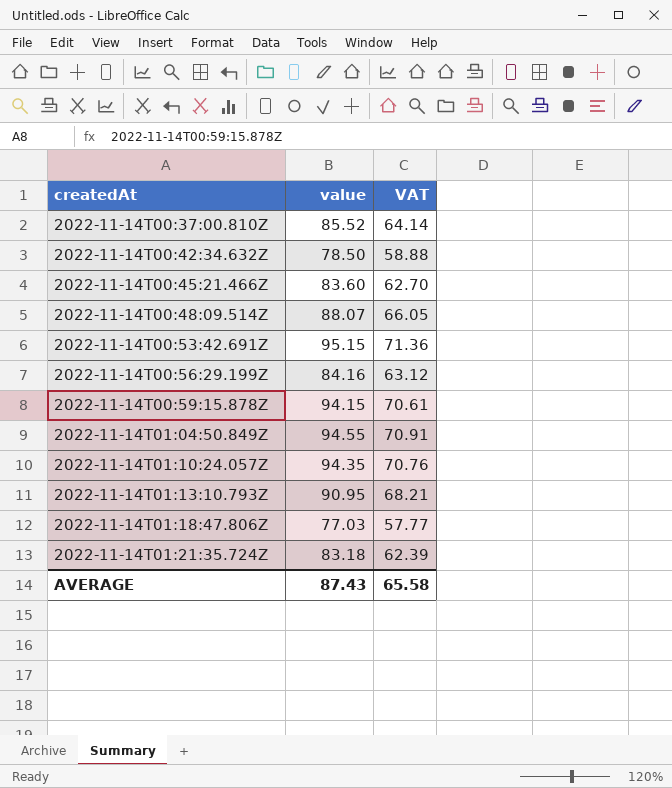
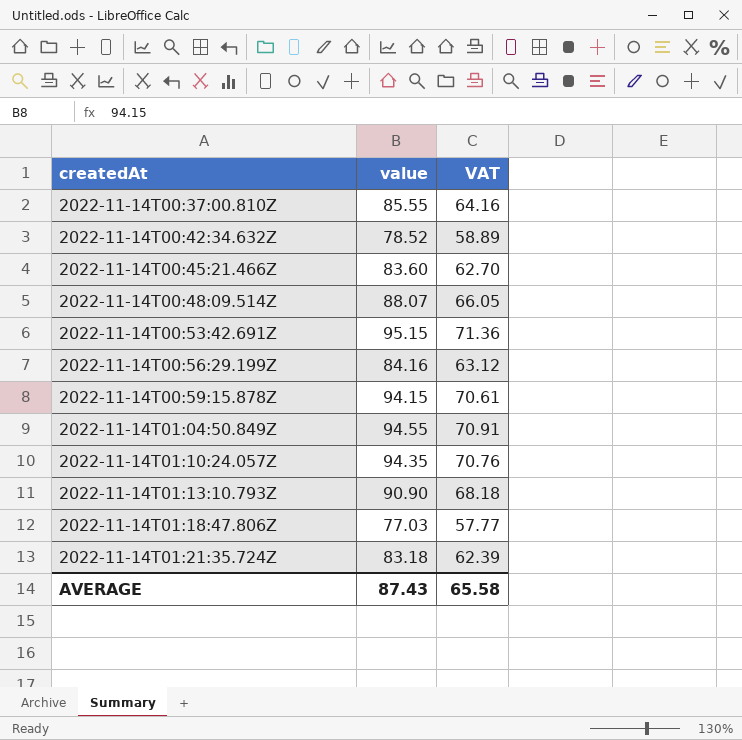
2022-11-14T00:37:00.810Z | value: 85.52 -> 85.55
2022-11-14T00:37:00.810Z | VAT: 64.14 -> 64.16
2022-11-14T00:42:34.632Z | value: 78.50 -> 78.52
2022-11-14T00:42:34.632Z | VAT: 58.88 -> 58.89
2022-11-14T01:13:10.793Z | value: 90.95 -> 90.90
2022-11-14T01:13:10.793Z | VAT: 68.21 -> 68.18

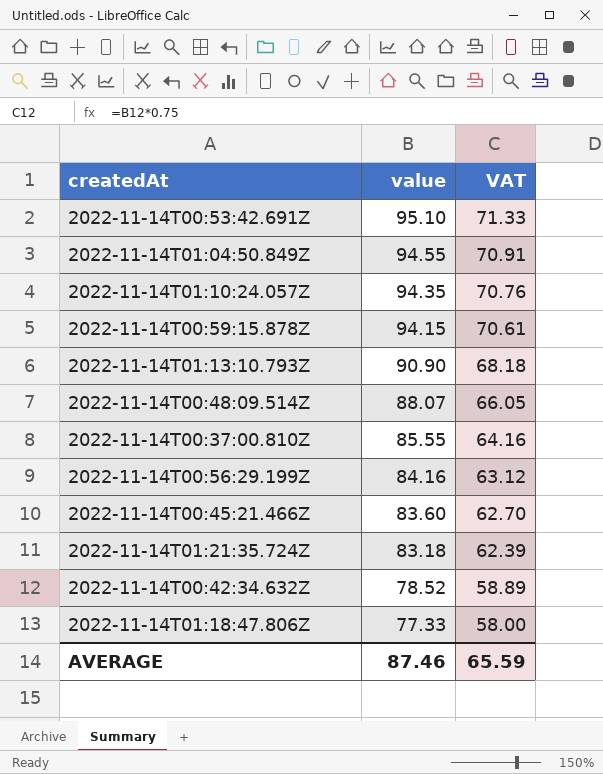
row order: createdAt ascending -> value descending
2022-11-14T00:53:42.691Z | value: 95.15 -> 95.10
2022-11-14T00:53:42.691Z | VAT: 71.36 -> 71.33
2022-11-14T01:18:47.806Z | value: 77.03 -> 77.33
2022-11-14T01:18:47.806Z | VAT: 57.77 -> 58.00
AVERAGE | value: 87.43 -> 87.46
AVERAGE | VAT: 65.58 -> 65.59

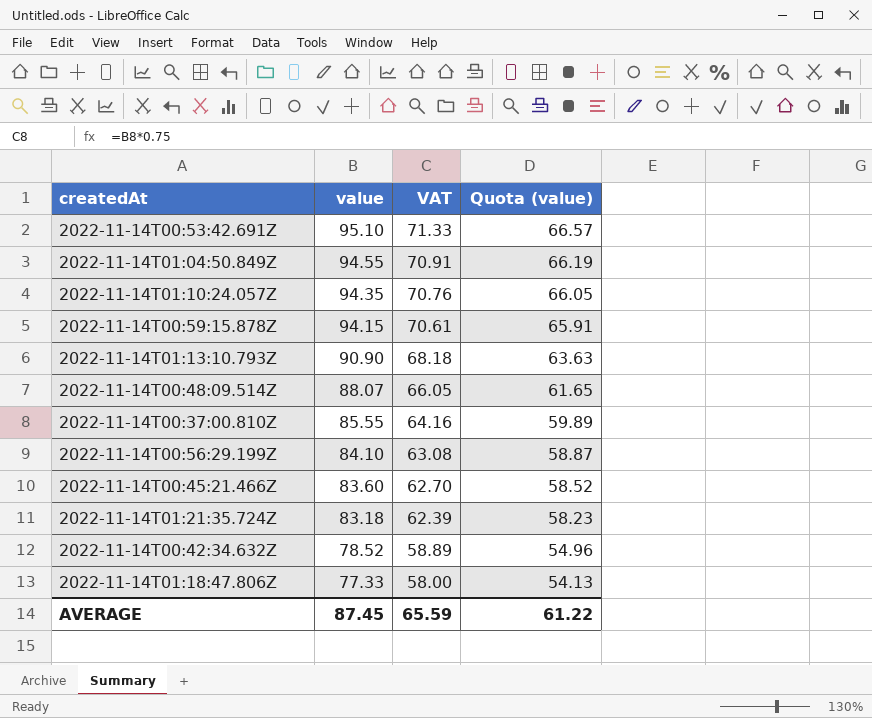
column Quota (value) | formula: none -> [value] * 0.7
2022-11-14T00:56:29.199Z | value: 84.16 -> 84.10
2022-11-14T00:56:29.199Z | VAT: 63.12 -> 63.08
AVERAGE | value: 87.46 -> 87.45

